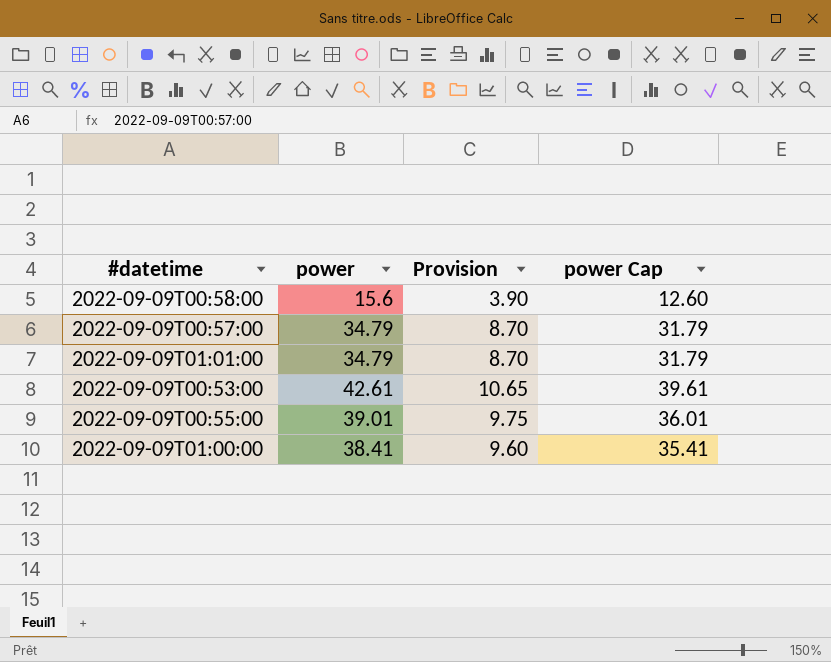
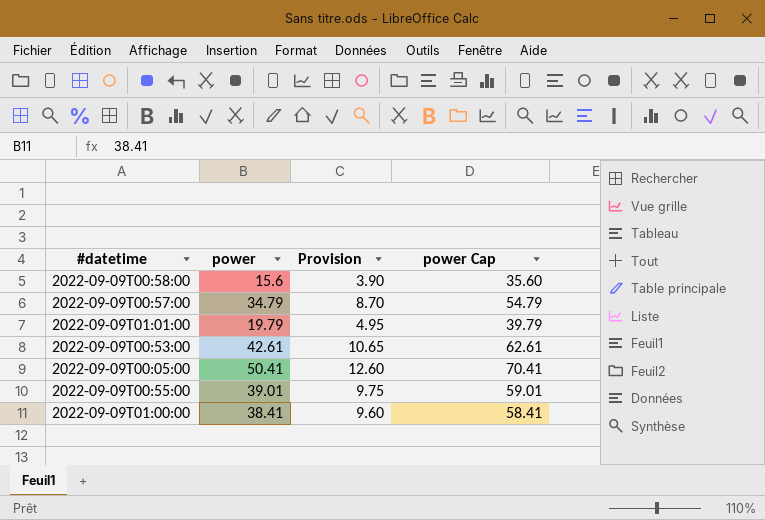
column power Cap | formula: [power] - 3 -> [power] + 20
2022-09-09T01:01:00 | power: 34.79 -> 19.79
2022-09-09T01:01:00 | Provision: 8.70 -> 4.95
row 2022-09-09T00:05:00: none -> 50.41 | 12.60 | 70.41

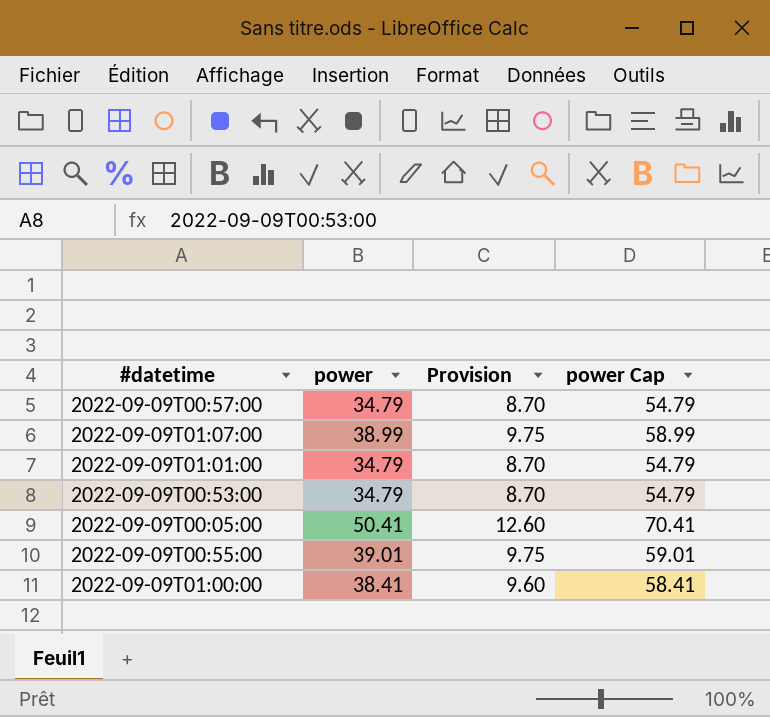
row 2022-09-09T00:58:00: 15.6 | 3.90 | 35.60 -> none
row 2022-09-09T01:07:00: none -> 38.99 | 9.75 | 58.99
2022-09-09T01:01:00 | power: 19.79 -> 34.79
2022-09-09T01:01:00 | Provision: 4.95 -> 8.70
2022-09-09T01:01:00 | power Cap: 39.79 -> 54.79
2022-09-09T00:53:00 | power: 42.61 -> 34.79
2022-09-09T00:53:00 | Provision: 10.65 -> 8.70
2022-09-09T00:53:00 | power Cap: 62.61 -> 54.79

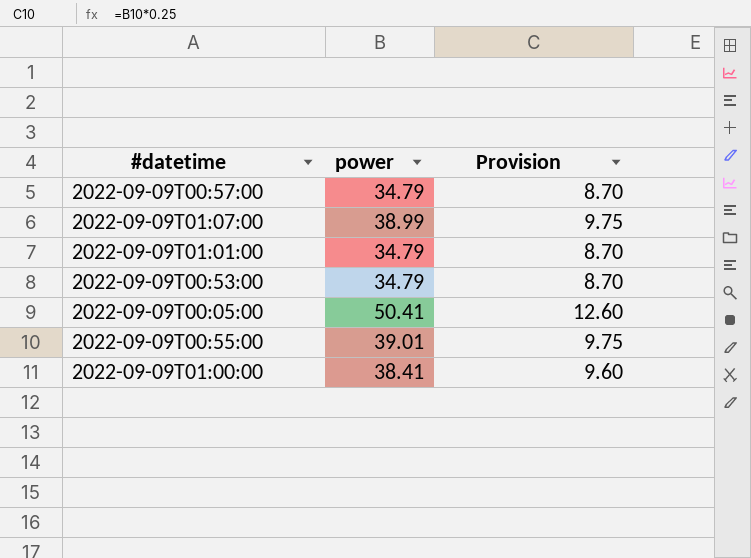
column power Cap | formula: [power] + 20 -> none

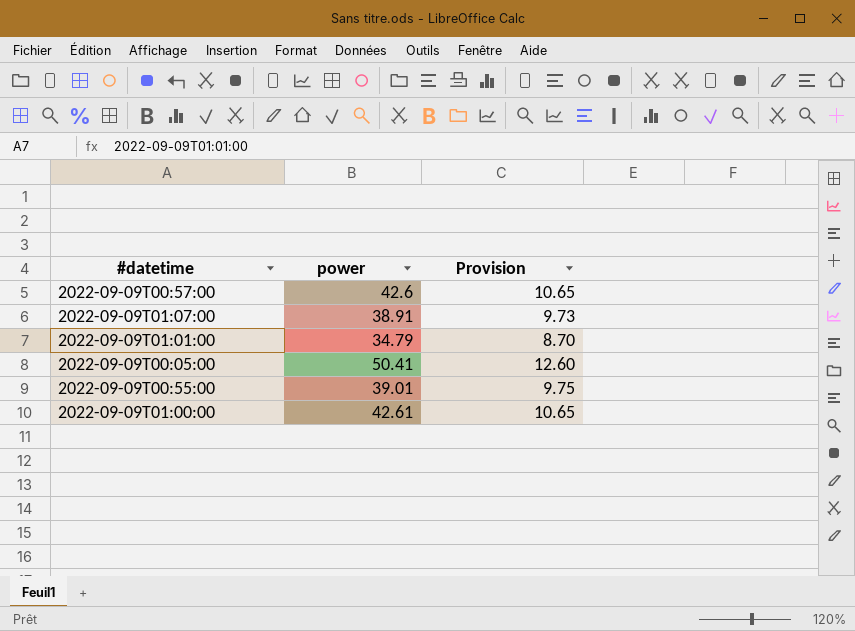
row 2022-09-09T00:53:00: 34.79 | 8.70 -> none
2022-09-09T00:57:00 | power: 34.79 -> 42.6
2022-09-09T00:57:00 | Provision: 8.70 -> 10.65
2022-09-09T01:07:00 | power: 38.99 -> 38.91
2022-09-09T01:07:00 | Provision: 9.75 -> 9.73
2022-09-09T01:00:00 | power: 38.41 -> 42.61
2022-09-09T01:00:00 | Provision: 9.60 -> 10.65

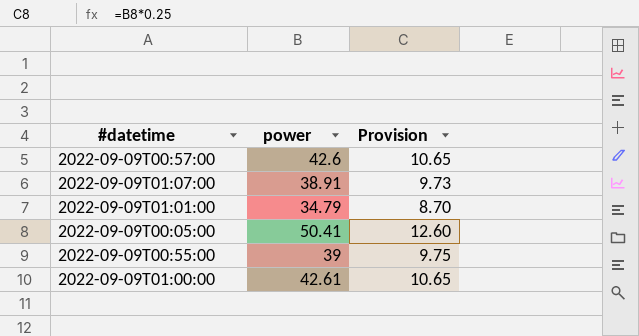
2022-09-09T00:55:00 | power: 39.01 -> 39

